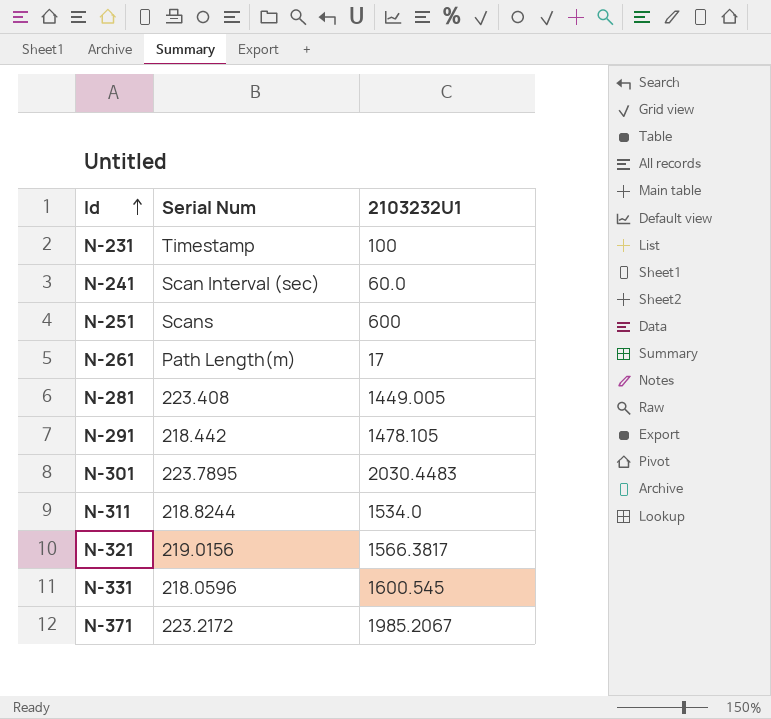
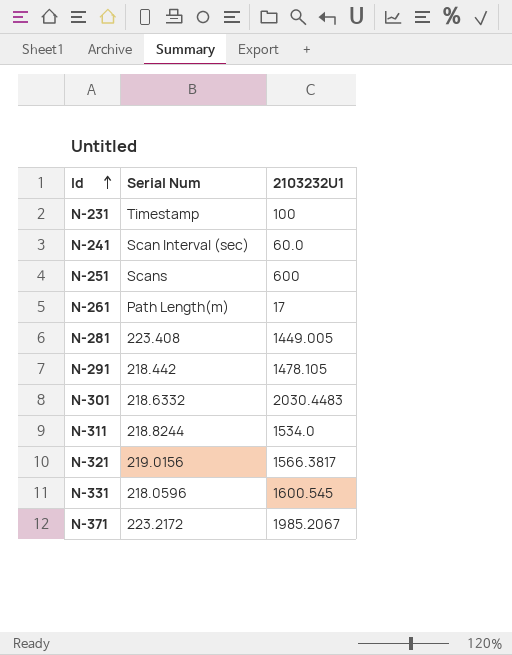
N-301 | Serial Num: 223.7895 -> 218.6332

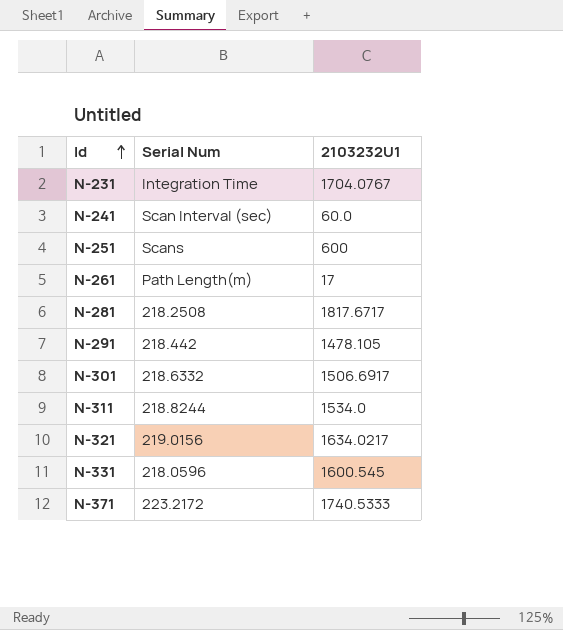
N-231 | Serial Num: Timestamp -> Integration Time
N-231 | 2103232U1: 100 -> 1704.0767
N-281 | Serial Num: 223.408 -> 218.2508
N-281 | 2103232U1: 1449.005 -> 1817.6717
N-301 | 2103232U1: 2030.4483 -> 1506.6917
N-321 | 2103232U1: 1566.3817 -> 1634.0217
N-371 | 2103232U1: 1985.2067 -> 1740.5333

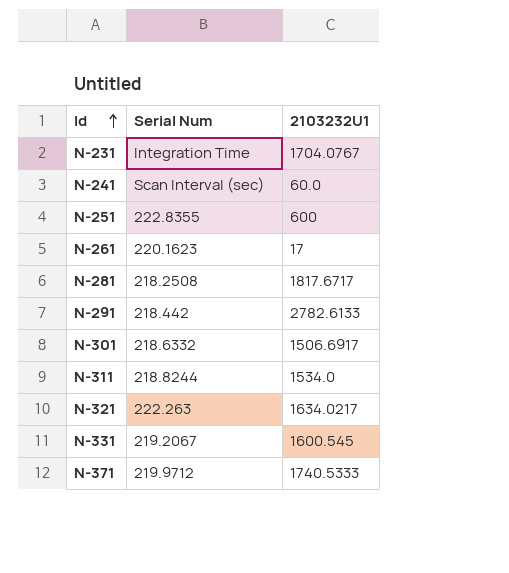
N-251 | Serial Num: Scans -> 222.8355
N-261 | Serial Num: Path Length(m) -> 220.1623
N-291 | 2103232U1: 1478.105 -> 2782.6133
N-321 | Serial Num: 219.0156 -> 222.263
N-331 | Serial Num: 218.0596 -> 219.2067
N-371 | Serial Num: 223.2172 -> 219.9712

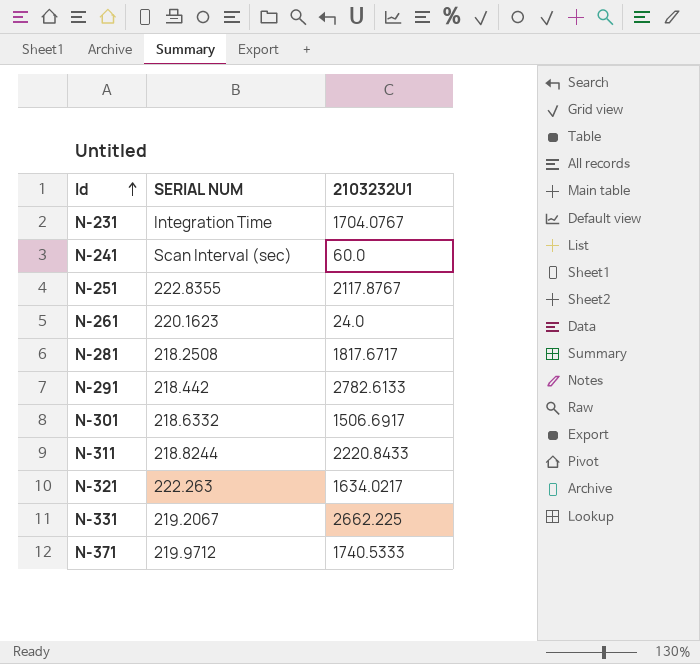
column name: Serial Num -> SERIAL NUM
N-251 | 2103232U1: 600 -> 2117.8767
N-261 | 2103232U1: 17 -> 24.0
N-311 | 2103232U1: 1534.0 -> 2220.8433
N-331 | 2103232U1: 1600.545 -> 2662.225

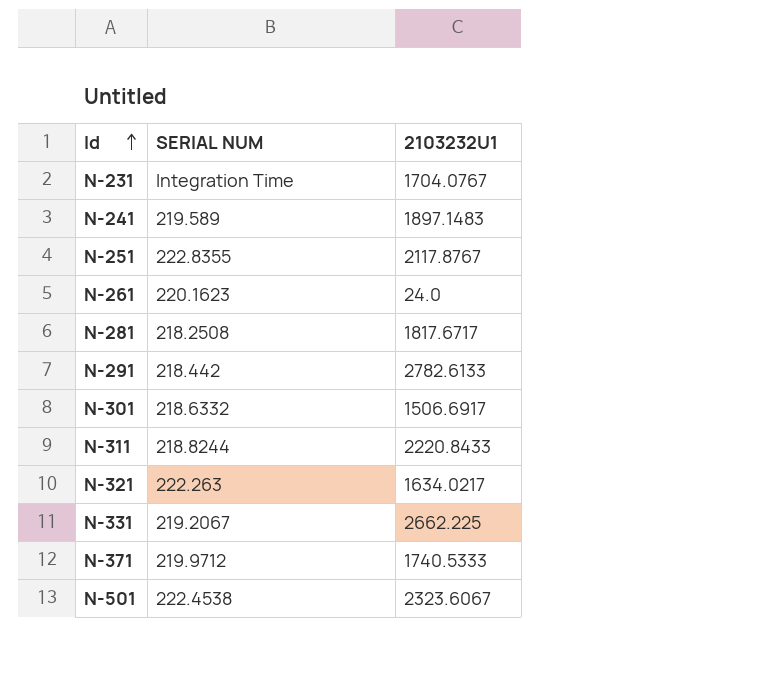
N-241 | SERIAL NUM: Scan Interval (sec) -> 219.589
N-241 | 2103232U1: 60.0 -> 1897.1483
row N-501: none -> 222.4538 | 2323.6067

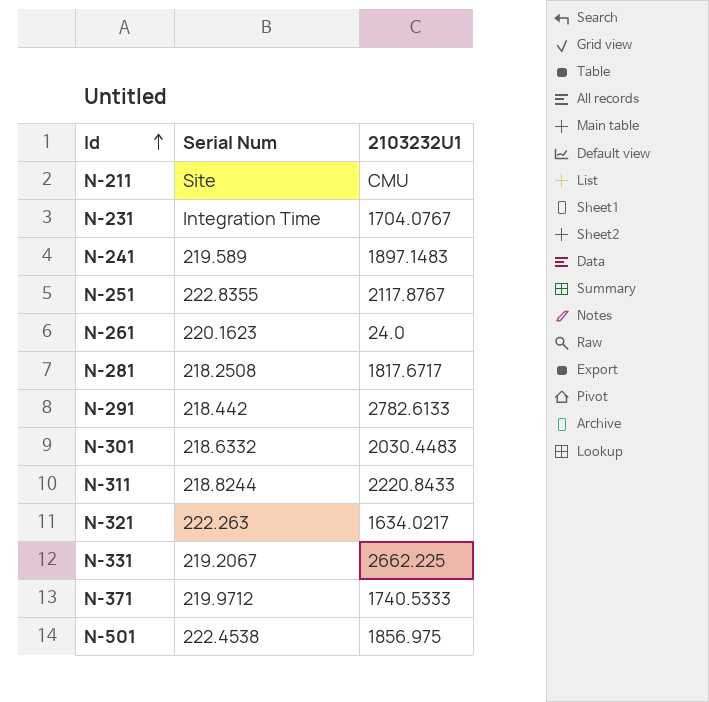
column name: SERIAL NUM -> Serial Num
row N-211: none -> Site | CMU
N-301 | 2103232U1: 1506.6917 -> 2030.4483
N-501 | 2103232U1: 2323.6067 -> 1856.975

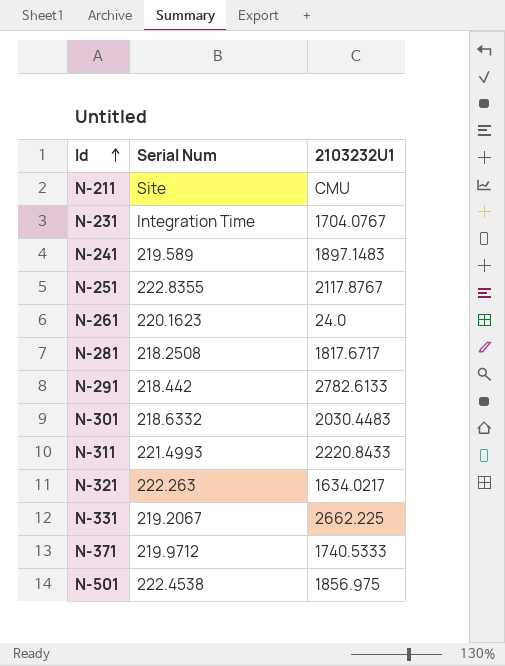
N-311 | Serial Num: 218.8244 -> 221.4993

